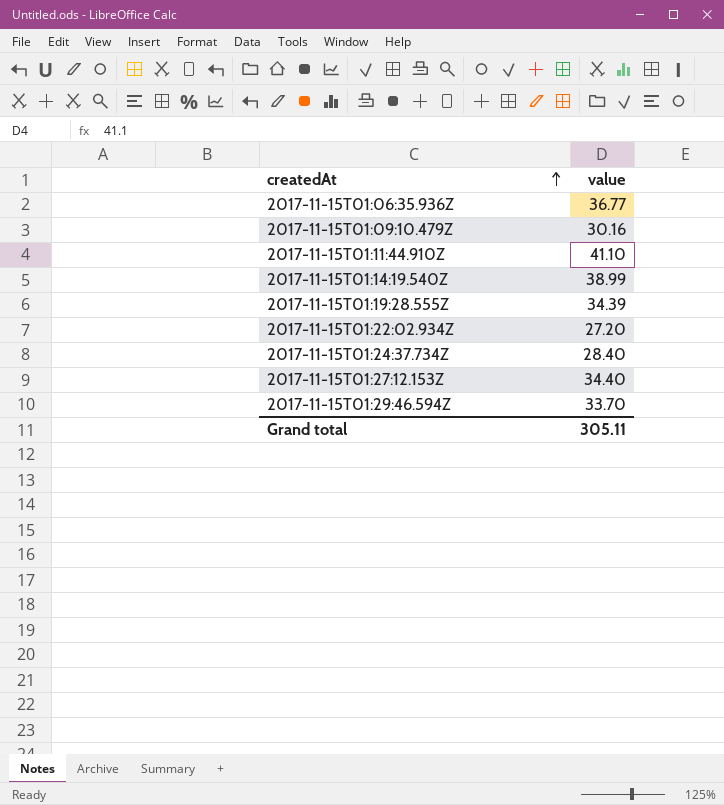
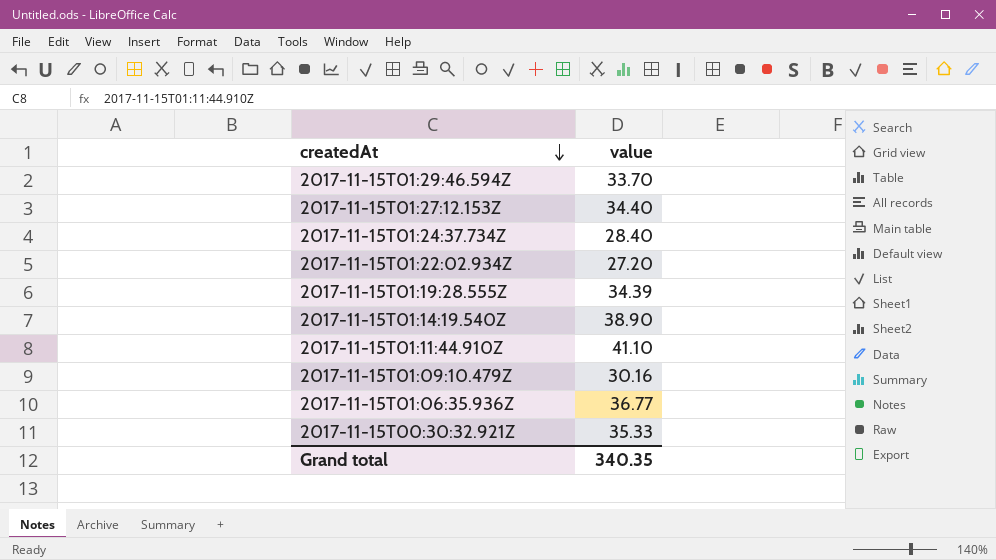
row order: createdAt ascending -> createdAt descending
2017-11-15T01:14:19.540Z | value: 38.99 -> 38.90
row 2017-11-15T00:30:32.921Z: none -> 35.33
Grand total | value: 305.11 -> 340.35

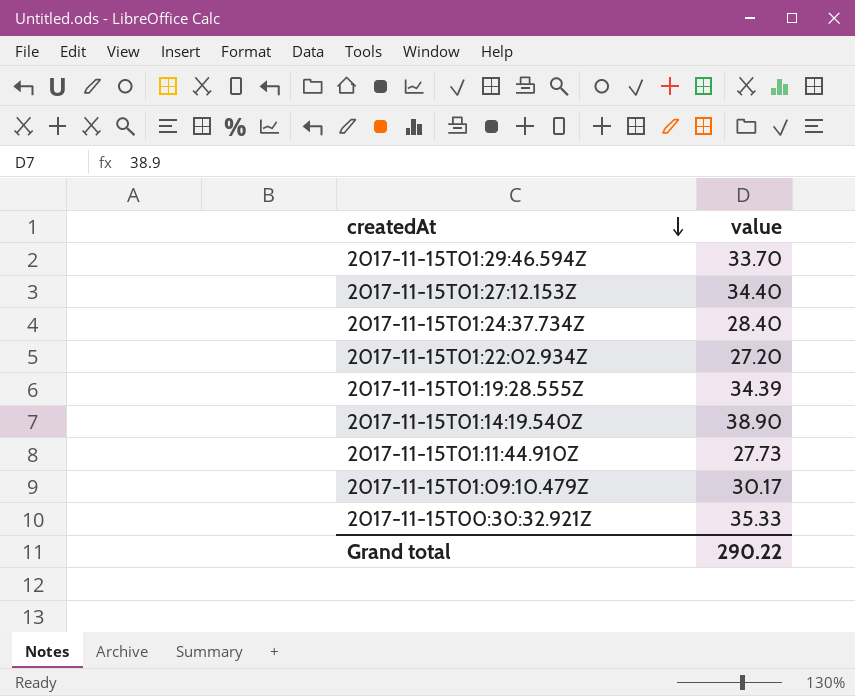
row 2017-11-15T01:06:35.936Z: 36.77 -> none
2017-11-15T01:11:44.910Z | value: 41.10 -> 27.73
2017-11-15T01:09:10.479Z | value: 30.16 -> 30.17
Grand total | value: 340.35 -> 290.22

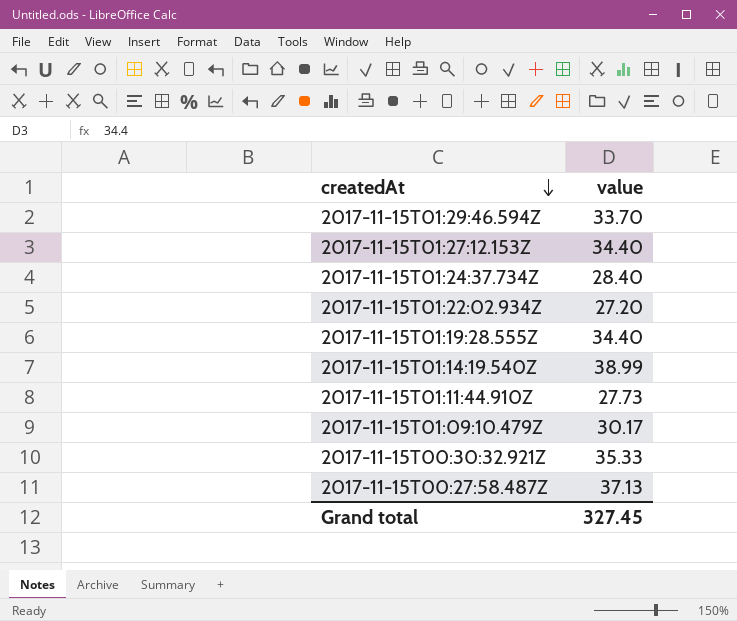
2017-11-15T01:19:28.555Z | value: 34.39 -> 34.40
2017-11-15T01:14:19.540Z | value: 38.90 -> 38.99
row 2017-11-15T00:27:58.487Z: none -> 37.13
Grand total | value: 290.22 -> 327.45

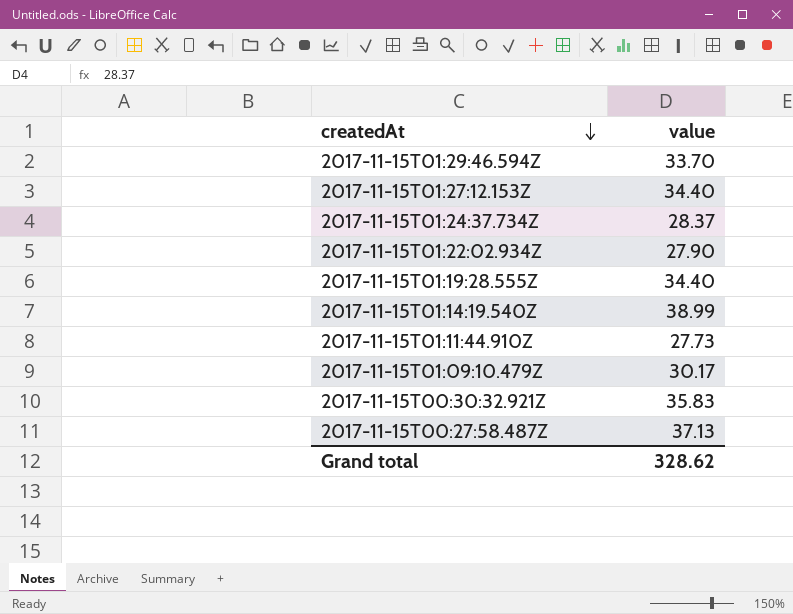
2017-11-15T01:24:37.734Z | value: 28.40 -> 28.37
2017-11-15T01:22:02.934Z | value: 27.20 -> 27.90
2017-11-15T00:30:32.921Z | value: 35.33 -> 35.83
Grand total | value: 327.45 -> 328.62

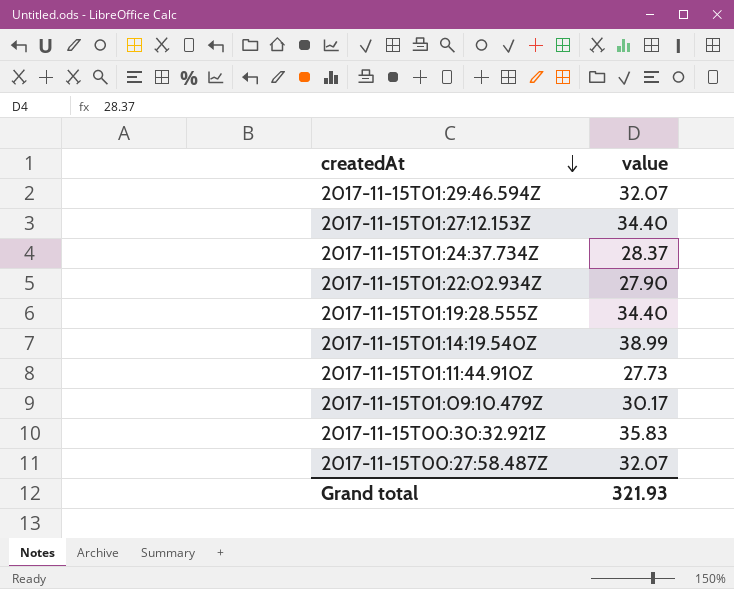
2017-11-15T01:29:46.594Z | value: 33.70 -> 32.07
2017-11-15T00:27:58.487Z | value: 37.13 -> 32.07
Grand total | value: 328.62 -> 321.93

